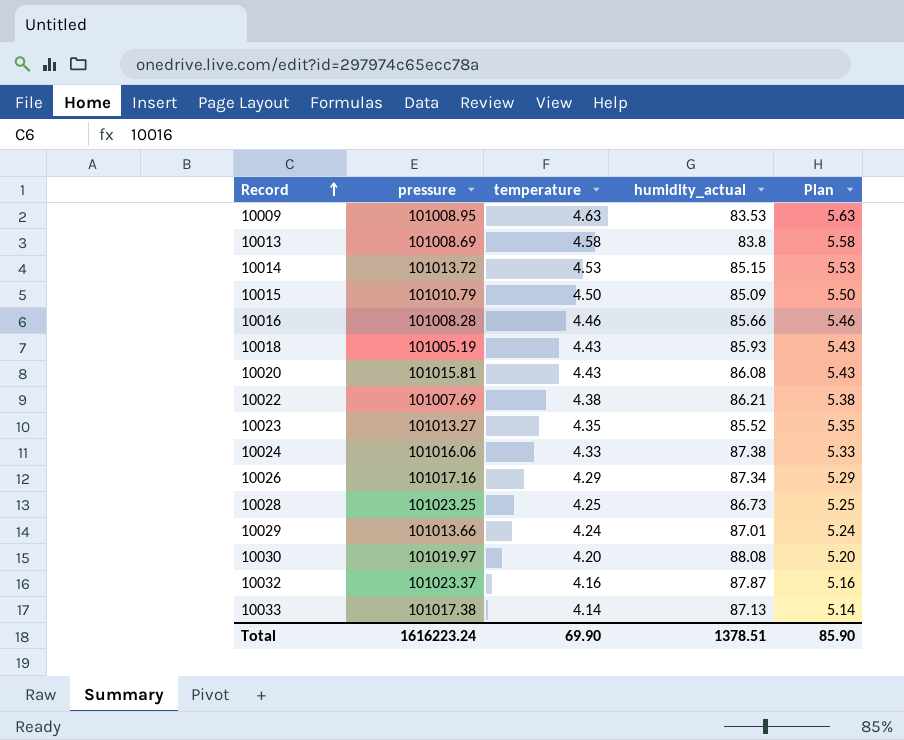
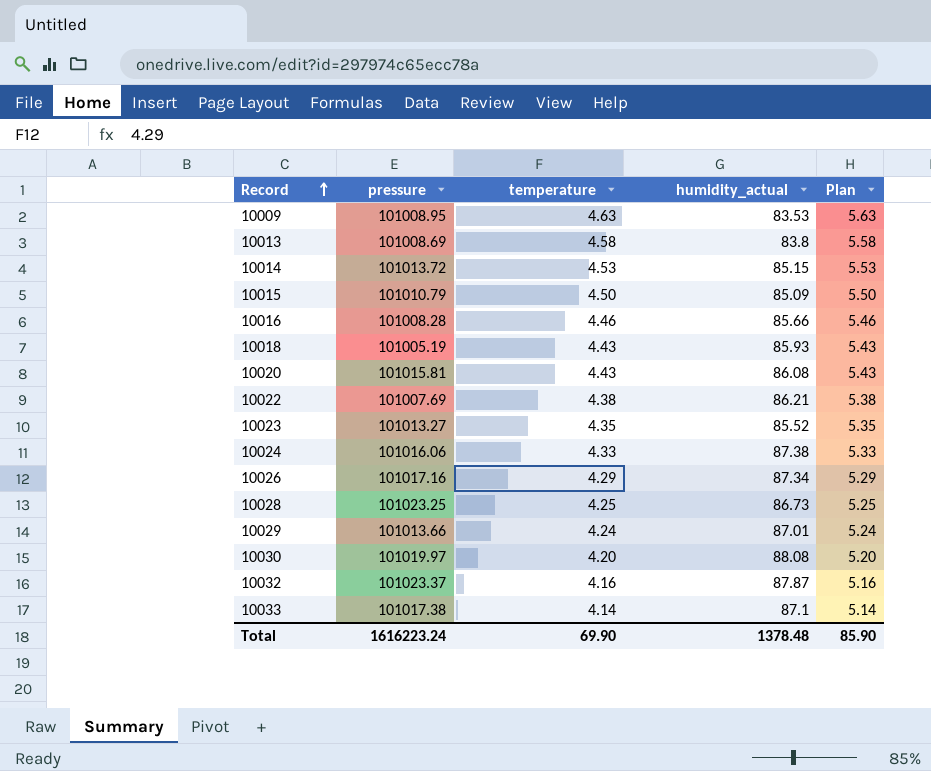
10033 | humidity_actual: 87.13 -> 87.1
Total | humidity_actual: 1378.51 -> 1378.48

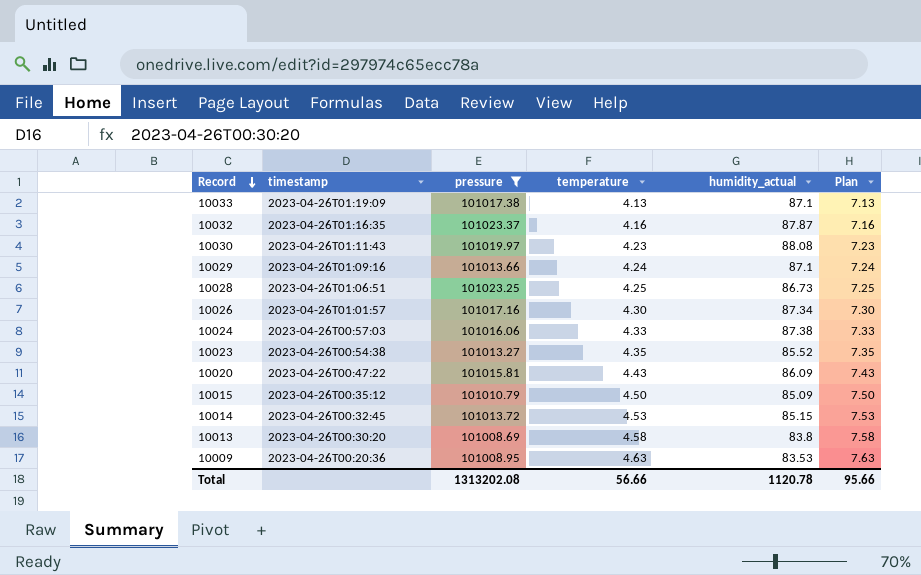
filter: none -> pressure >= 101008.69
row order: Record ascending -> Record descending
column timestamp | position: none -> 2
column Plan | formula: [temperature] + 1 -> [temperature] + 3
10033 | temperature: 4.14 -> 4.13
10030 | temperature: 4.20 -> 4.23
10029 | humidity_actual: 87.01 -> 87.1
10026 | temperature: 4.29 -> 4.30
10020 | humidity_actual: 86.08 -> 86.09
Total | pressure: 1616223.24 -> 1313202.08
Total | temperature: 69.90 -> 56.66
Total | humidity_actual: 1378.48 -> 1120.78
Total | Plan: 85.90 -> 95.66

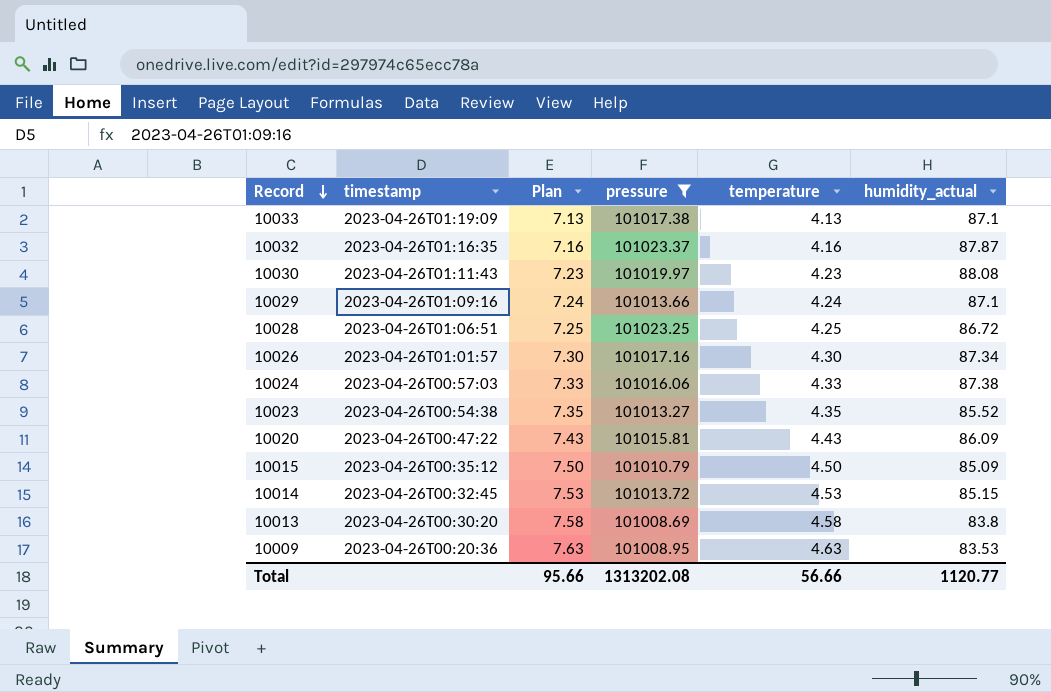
column Plan | position: 6 -> 3
10028 | humidity_actual: 86.73 -> 86.72
Total | humidity_actual: 1120.78 -> 1120.77

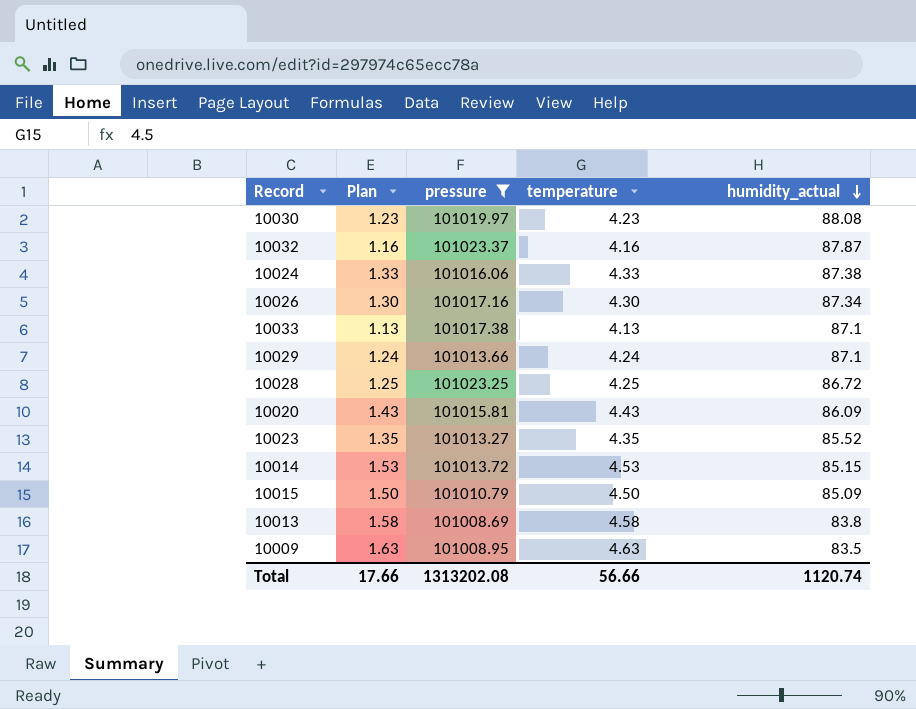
row order: Record descending -> humidity_actual descending
column timestamp | position: 2 -> none
column Plan | formula: [temperature] + 3 -> [temperature] - 3
10009 | humidity_actual: 83.53 -> 83.5
Total | Plan: 95.66 -> 17.66
Total | humidity_actual: 1120.77 -> 1120.74

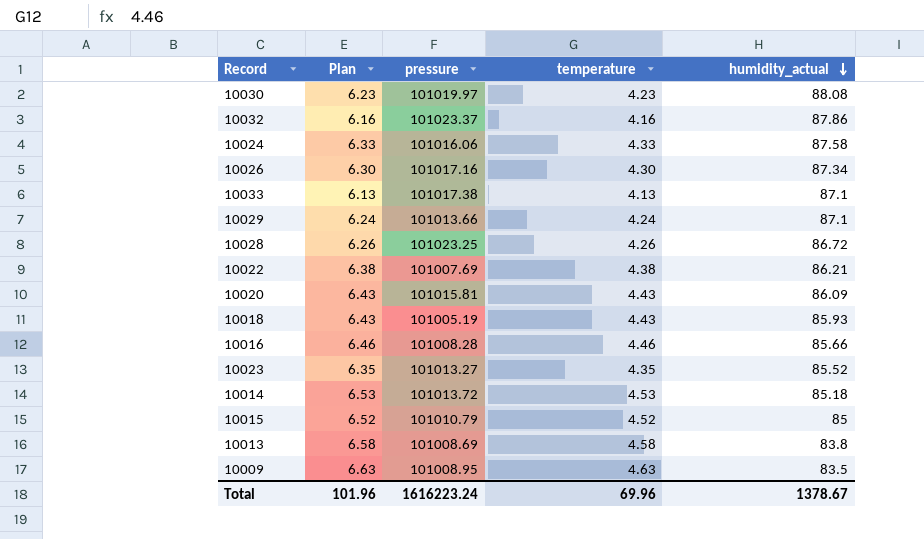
filter: pressure >= 101008.69 -> none
column Plan | formula: [temperature] - 3 -> [temperature] + 2
10032 | humidity_actual: 87.87 -> 87.86
10024 | humidity_actual: 87.38 -> 87.58
10028 | temperature: 4.25 -> 4.26
10014 | humidity_actual: 85.15 -> 85.18
10015 | temperature: 4.50 -> 4.52
10015 | humidity_actual: 85.09 -> 85
Total | Plan: 17.66 -> 101.96
Total | pressure: 1313202.08 -> 1616223.24
Total | temperature: 56.66 -> 69.96
Total | humidity_actual: 1120.74 -> 1378.67

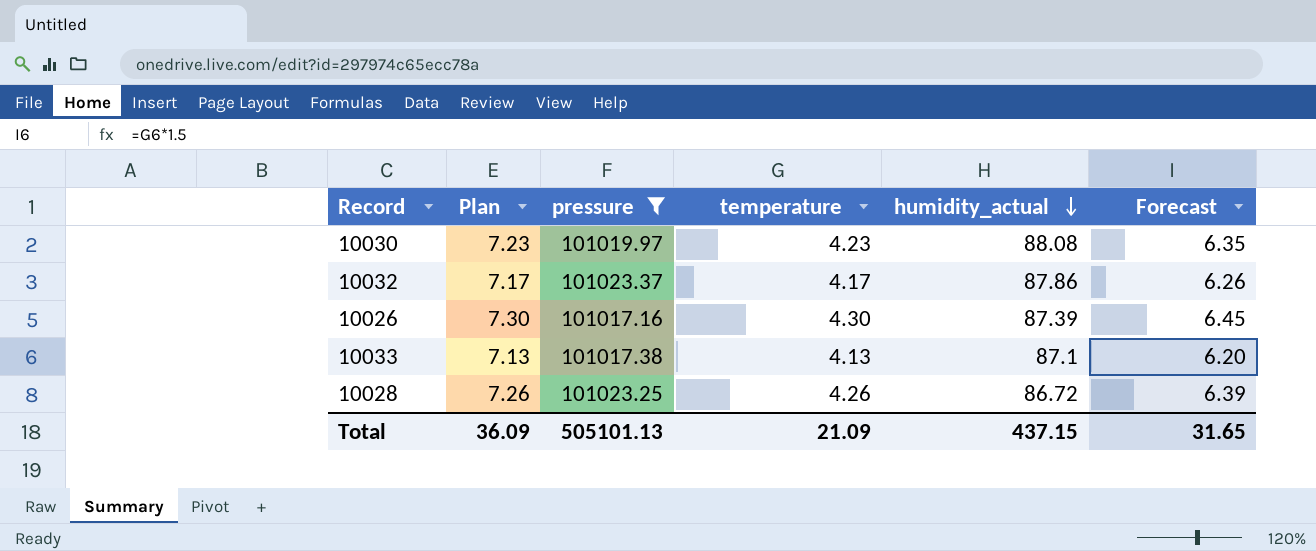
filter: none -> pressure >= 101017.16
column Plan | formula: [temperature] + 2 -> [temperature] + 3
column Forecast | formula: none -> [temperature] * 1.5
10032 | temperature: 4.16 -> 4.17
10026 | humidity_actual: 87.34 -> 87.39
Total | Plan: 101.96 -> 36.09
Total | pressure: 1616223.24 -> 505101.13
Total | temperature: 69.96 -> 21.09
Total | humidity_actual: 1378.67 -> 437.15

